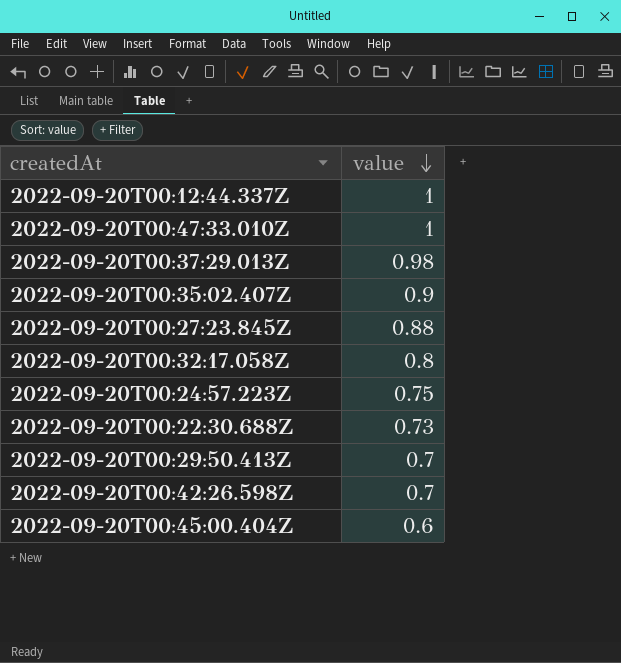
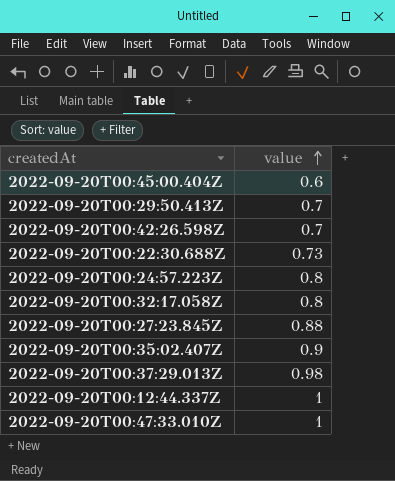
row order: value descending -> value ascending
2022-09-20T00:24:57.223Z | value: 0.75 -> 0.8

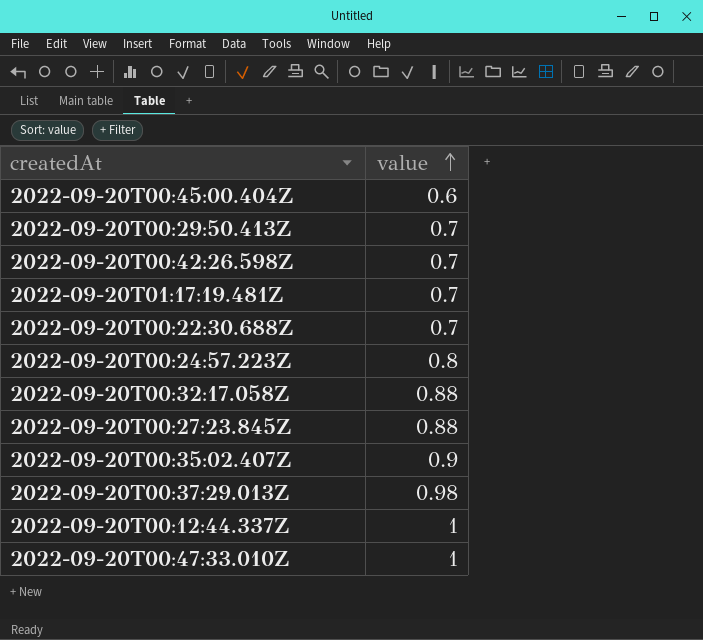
row 2022-09-20T01:17:19.481Z: none -> 0.7
2022-09-20T00:22:30.688Z | value: 0.73 -> 0.7
2022-09-20T00:32:17.058Z | value: 0.8 -> 0.88

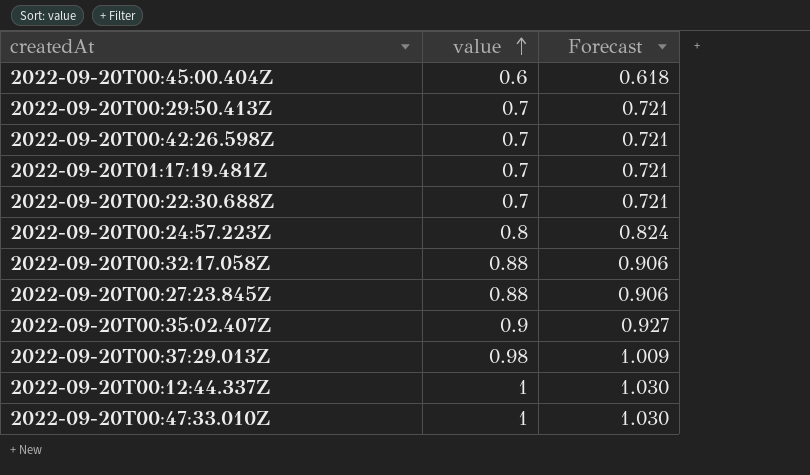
column Forecast | formula: none -> [value] * 1.03

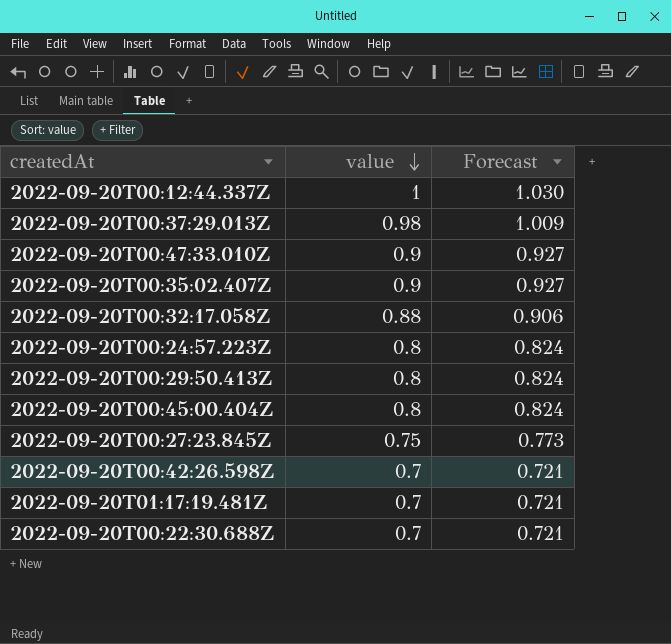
row order: value ascending -> value descending
2022-09-20T00:47:33.010Z | value: 1 -> 0.9
2022-09-20T00:47:33.010Z | Forecast: 1.030 -> 0.927
2022-09-20T00:29:50.413Z | value: 0.7 -> 0.8
2022-09-20T00:29:50.413Z | Forecast: 0.721 -> 0.824
2022-09-20T00:45:00.404Z | value: 0.6 -> 0.8
2022-09-20T00:45:00.404Z | Forecast: 0.618 -> 0.824
2022-09-20T00:27:23.845Z | value: 0.88 -> 0.75
2022-09-20T00:27:23.845Z | Forecast: 0.906 -> 0.773

